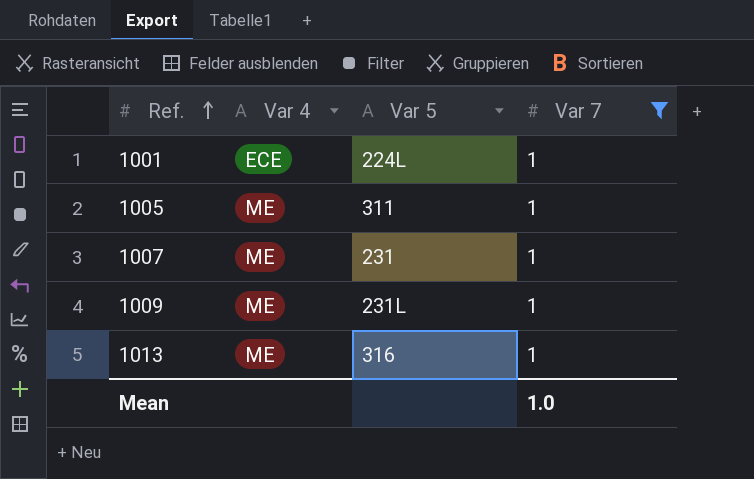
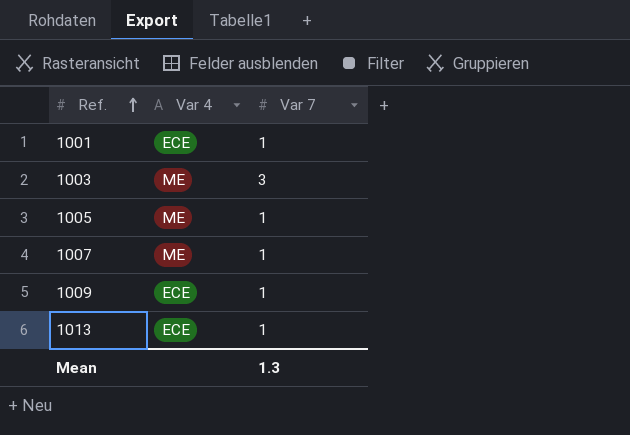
filter: Var 7 = 1 -> none
column Var 5 | position: 3 -> none
1009 | Var 4: ME -> ECE
1013 | Var 4: ME -> ECE
Mean | Var 7: 1.0 -> 1.3

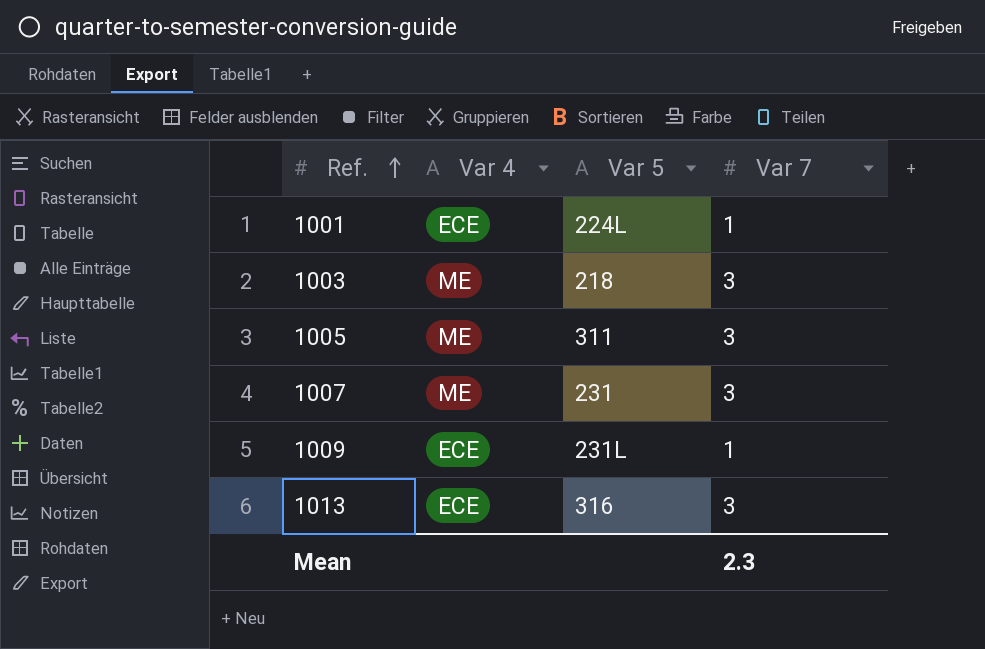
column Var 5 | position: none -> 3
1005 | Var 7: 1 -> 3
1007 | Var 7: 1 -> 3
1013 | Var 7: 1 -> 3
Mean | Var 7: 1.3 -> 2.3

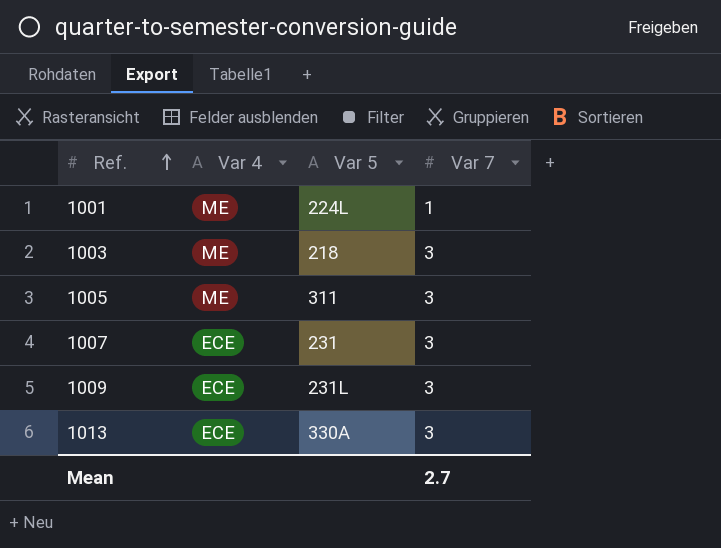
1001 | Var 4: ECE -> ME
1007 | Var 4: ME -> ECE
1009 | Var 7: 1 -> 3
1013 | Var 5: 316 -> 330A
Mean | Var 7: 2.3 -> 2.7

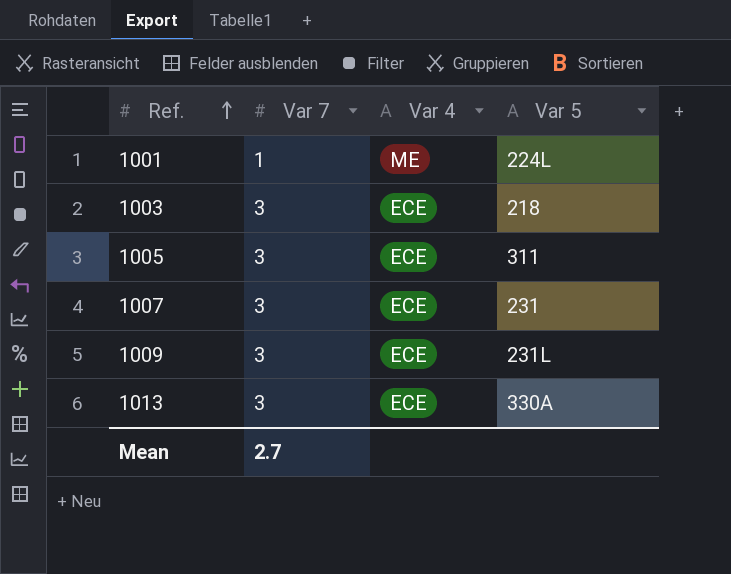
column Var 7 | position: 4 -> 2
1003 | Var 4: ME -> ECE
1005 | Var 4: ME -> ECE

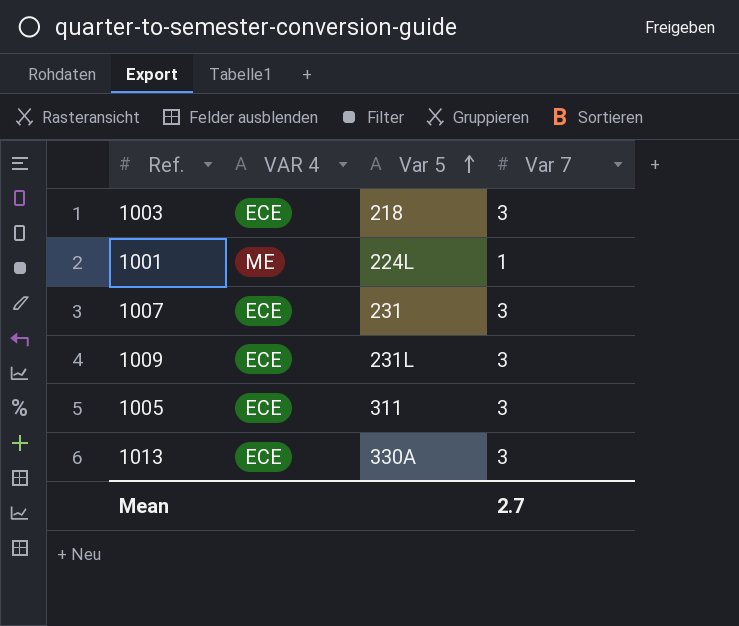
row order: Ref. ascending -> Var 5 ascending
column name: Var 4 -> VAR 4
column Var 7 | position: 2 -> 4

